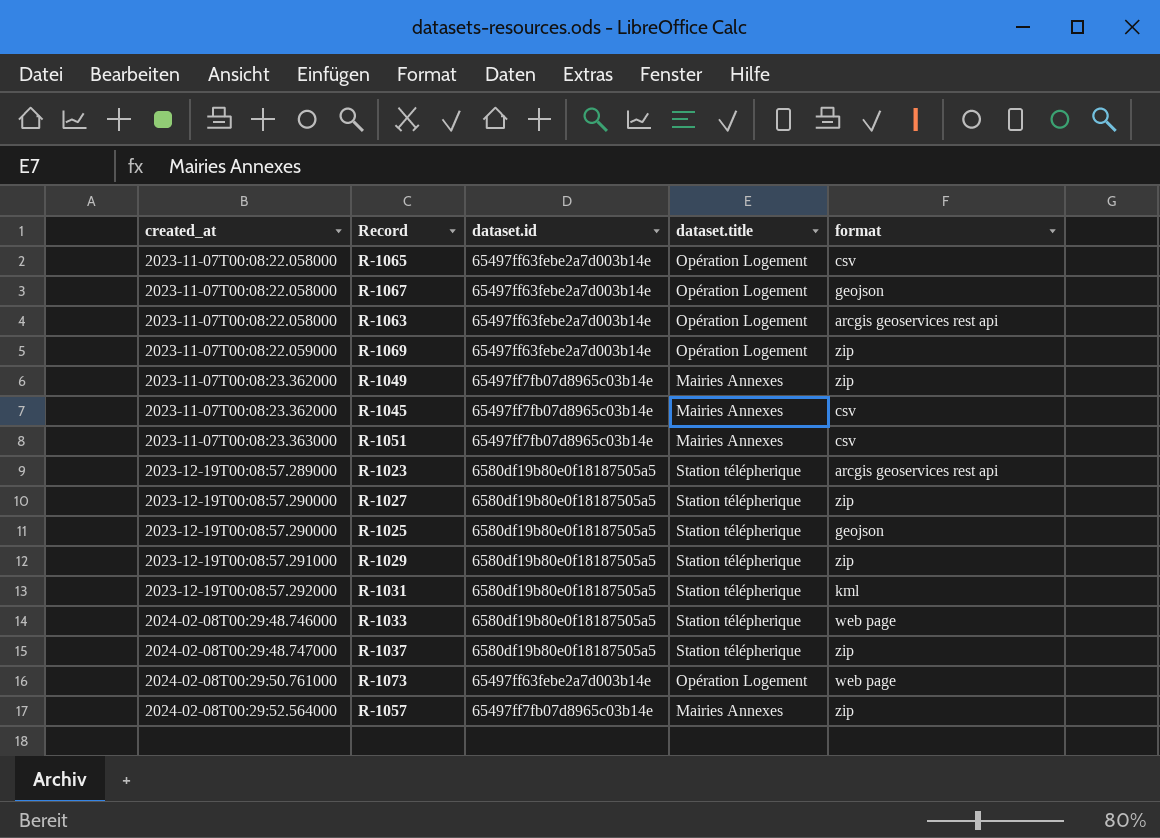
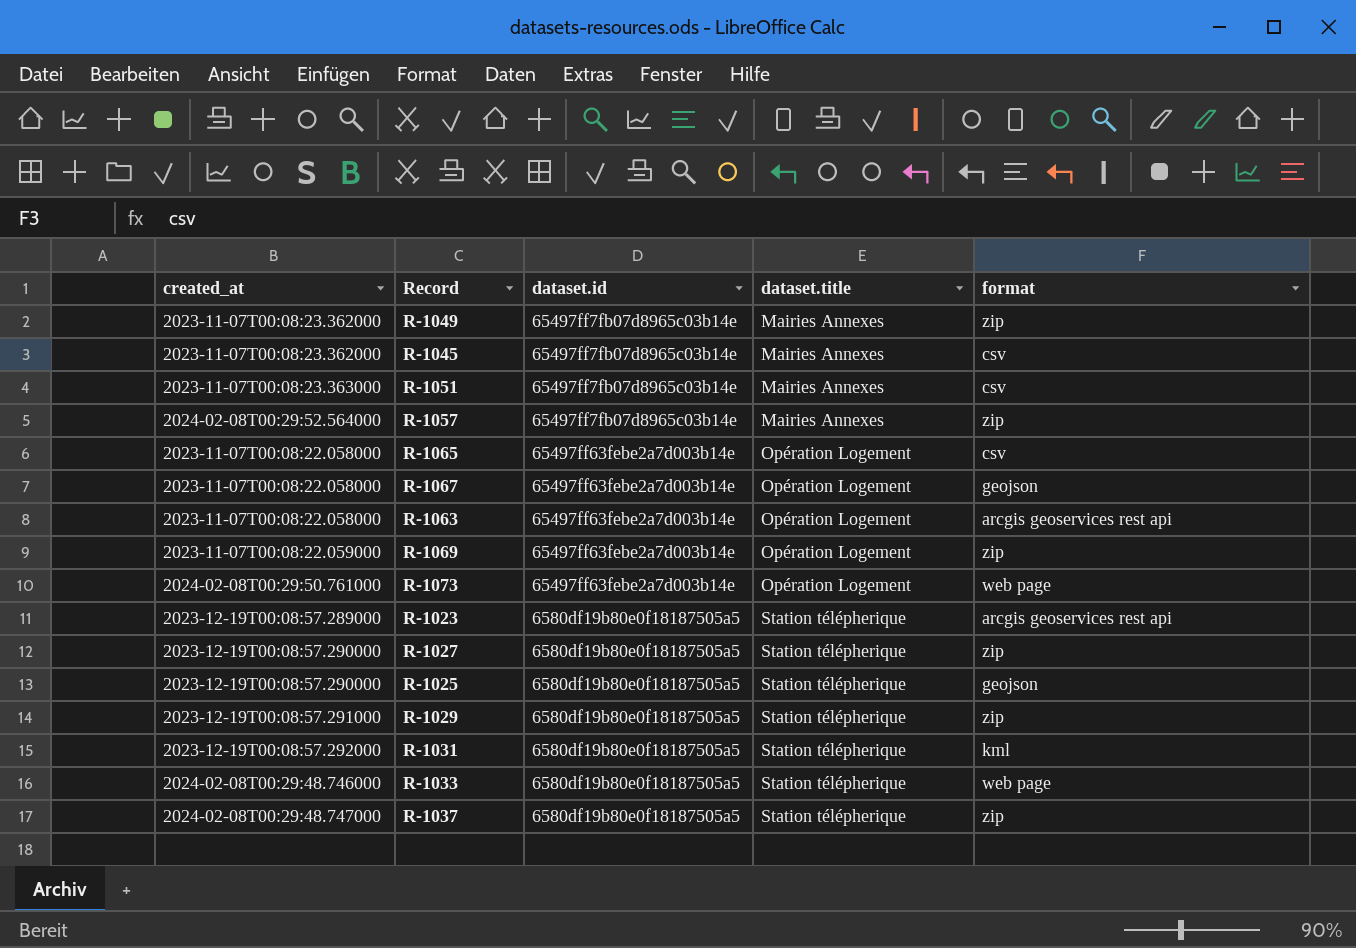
row order: created_at ascending -> dataset.title ascending

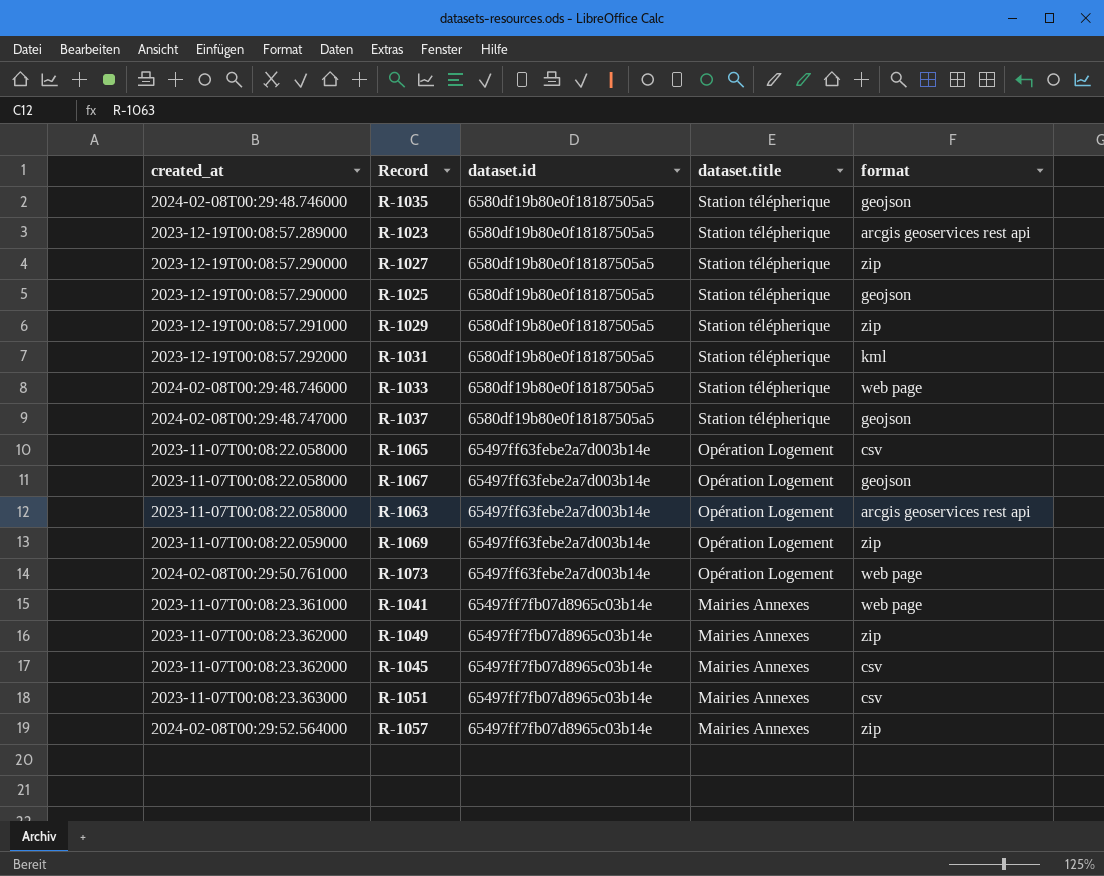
row order: dataset.title ascending -> dataset.title descending
row R-1035: none -> 2024-02-08T00:29:48.746000 | 6580df19b80e0f18187505a5 | Station télépherique | geojson
R-1037 | format: zip -> geojson
row R-1041: none -> 2023-11-07T00:08:23.361000 | 65497ff7fb07d8965c03b14e | Mairies Annexes | web page

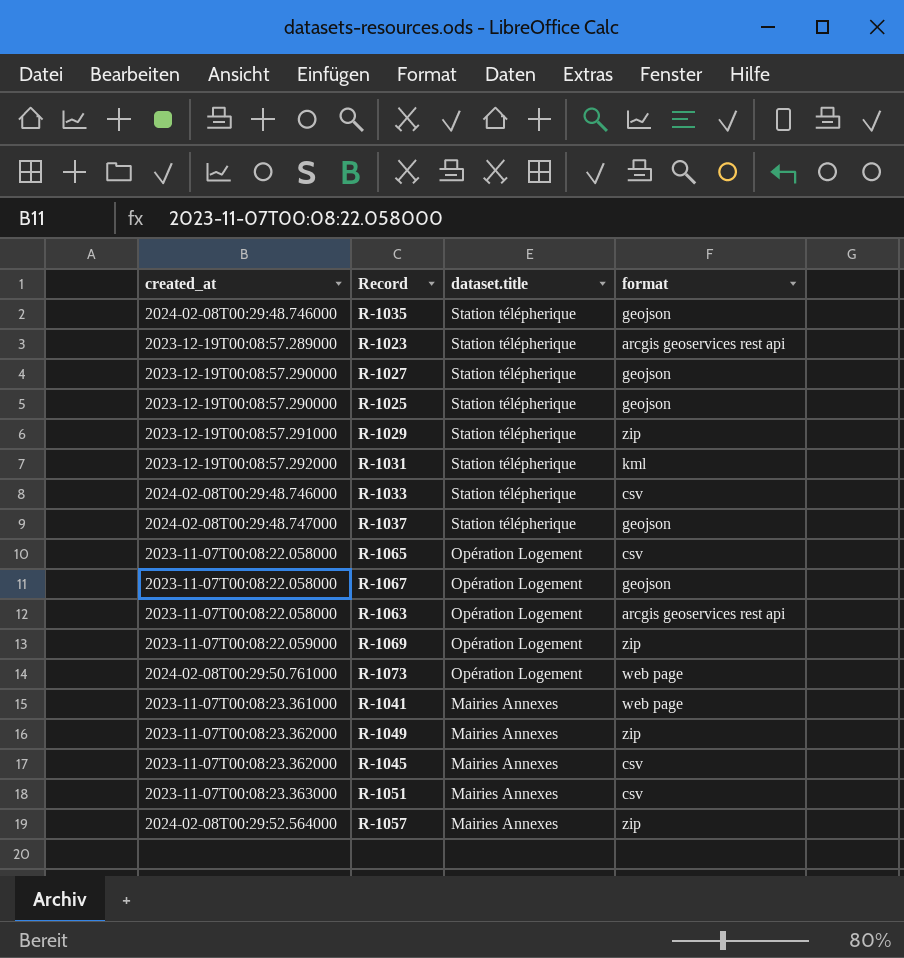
column dataset.id | position: 3 -> none
R-1027 | format: zip -> geojson
R-1033 | format: web page -> csv

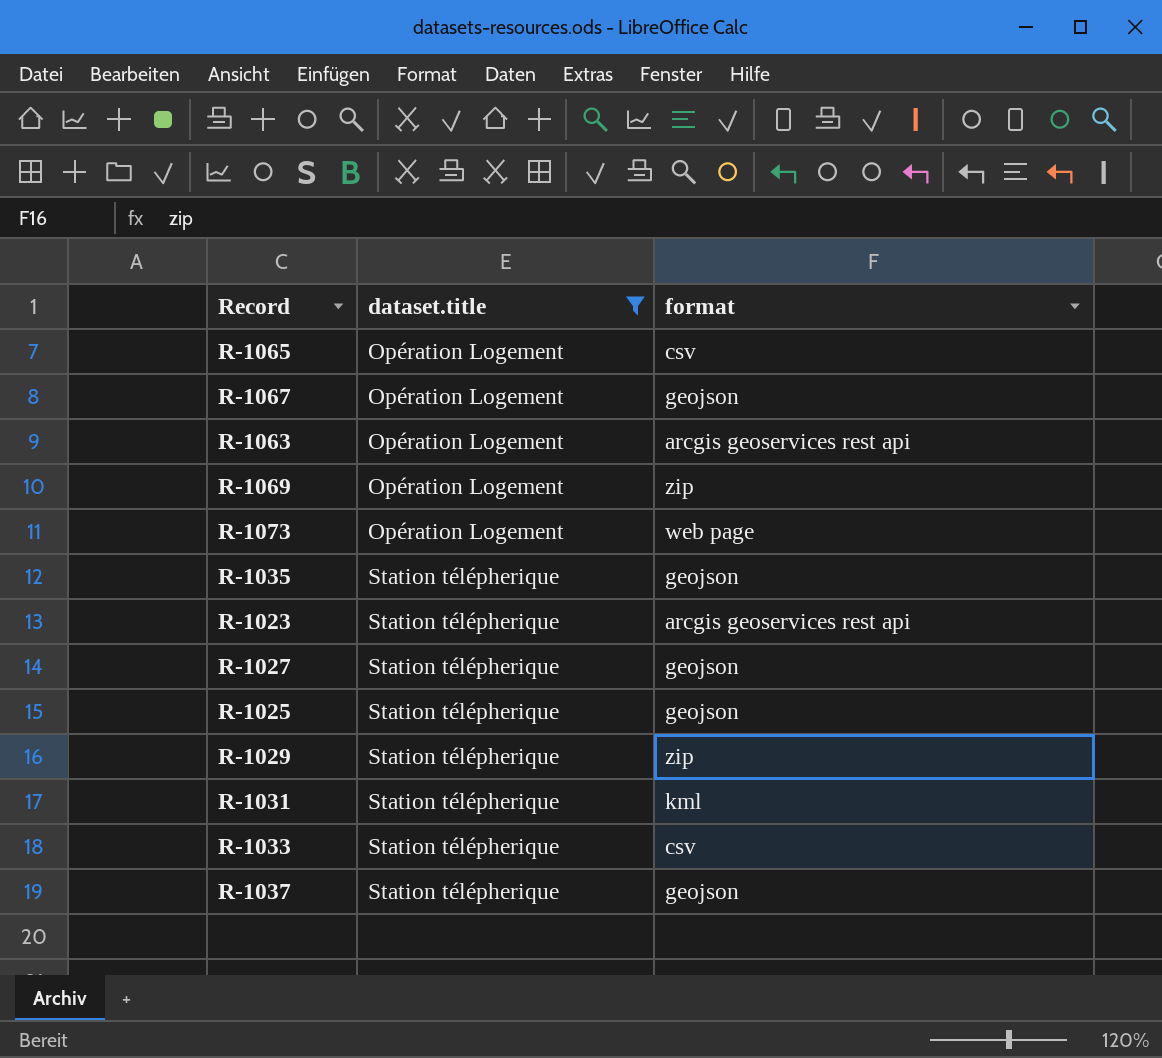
filter: none -> dataset.title != Mairies Annexes
row order: dataset.title descending -> dataset.title ascending
column created_at | position: 1 -> none

